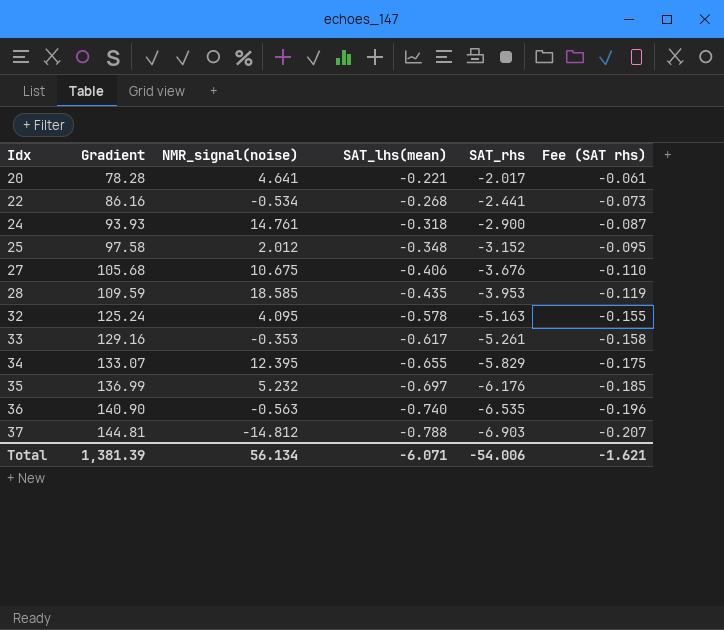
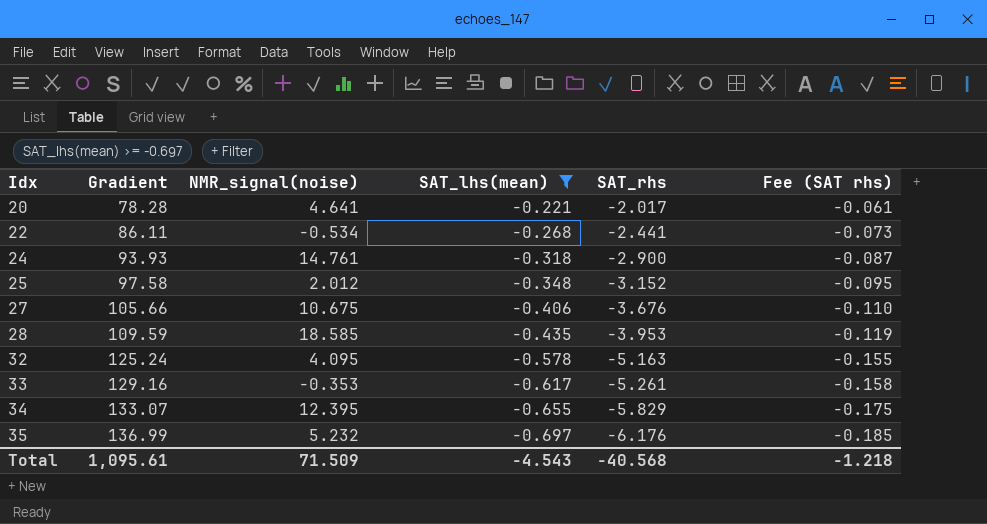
filter: none -> SAT_lhs(mean) >= -0.697
22 | Gradient: 86.16 -> 86.11
27 | Gradient: 105.68 -> 105.66
Total | Gradient: 1,381.39 -> 1,095.61
Total | NMR_signal(noise): 56.134 -> 71.509
Total | SAT_lhs(mean): -6.071 -> -4.543
Total | SAT_rhs: -54.006 -> -40.568
Total | Fee (SAT rhs): -1.621 -> -1.218

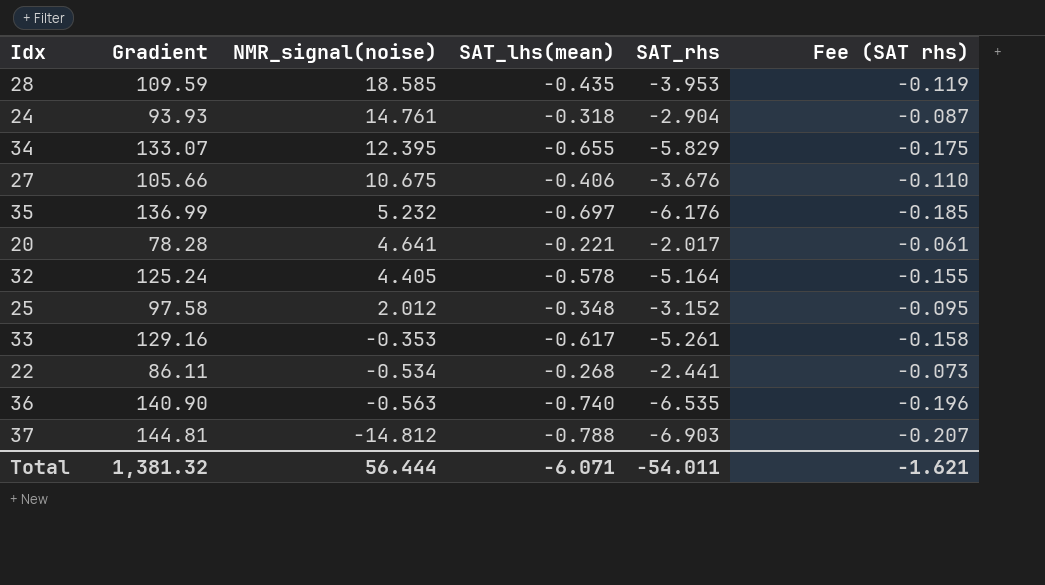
filter: SAT_lhs(mean) >= -0.697 -> none
row order: Idx ascending -> NMR_signal(noise) descending
24 | SAT_rhs: -2.900 -> -2.904
32 | NMR_signal(noise): 4.095 -> 4.405
32 | SAT_rhs: -5.163 -> -5.164
Total | Gradient: 1,095.61 -> 1,381.32
Total | NMR_signal(noise): 71.509 -> 56.444
Total | SAT_lhs(mean): -4.543 -> -6.071
Total | SAT_rhs: -40.568 -> -54.011
Total | Fee (SAT rhs): -1.218 -> -1.621

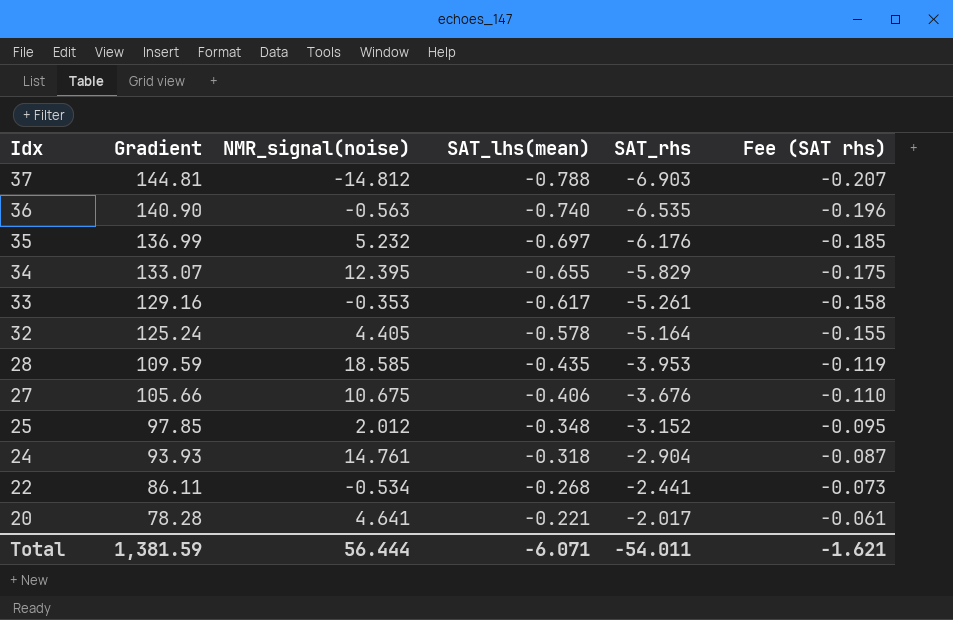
row order: NMR_signal(noise) descending -> Idx descending
25 | Gradient: 97.58 -> 97.85
Total | Gradient: 1,381.32 -> 1,381.59

